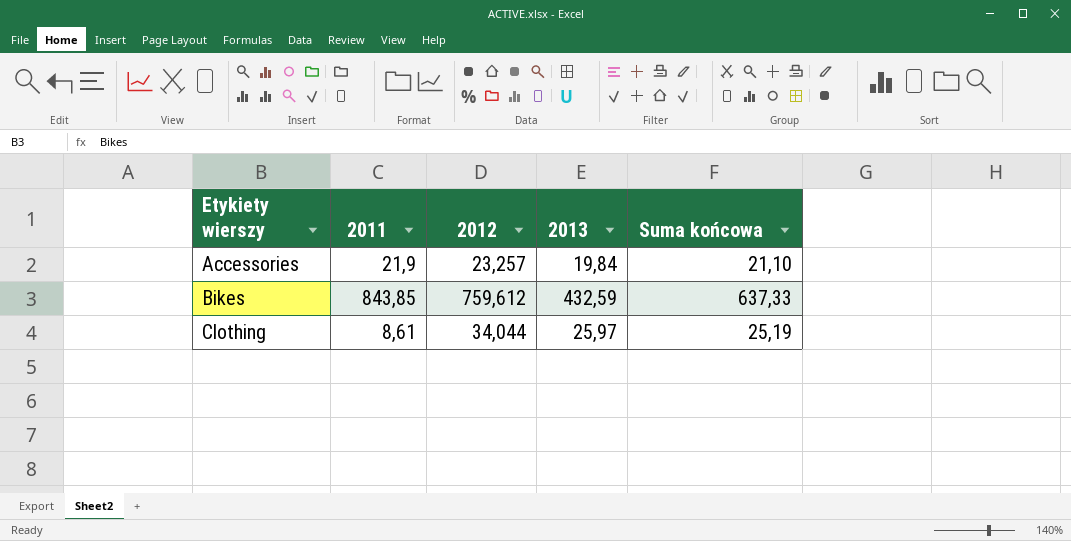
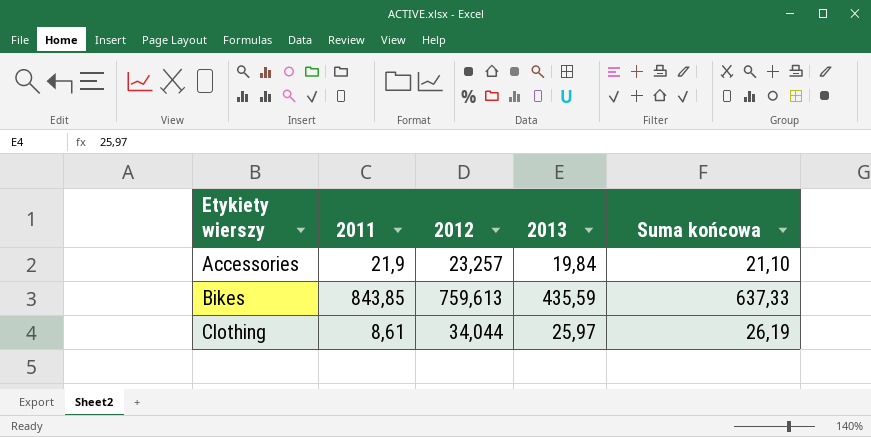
Bikes | 2012: 759,612 -> 759,613
Bikes | 2013: 432,59 -> 435,59
Clothing | Suma końcowa: 25,19 -> 26,19

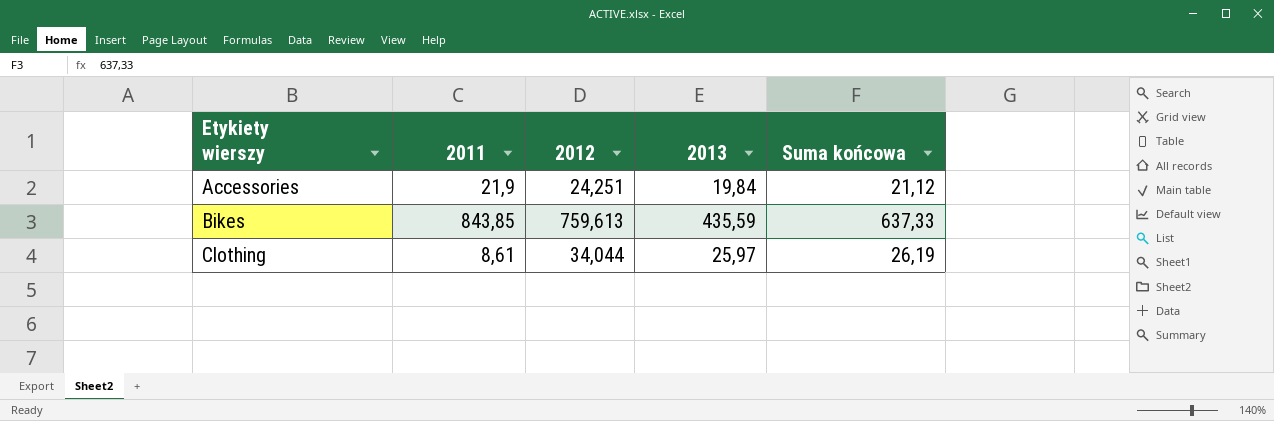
Accessories | 2012: 23,257 -> 24,251
Accessories | Suma końcowa: 21,10 -> 21,12

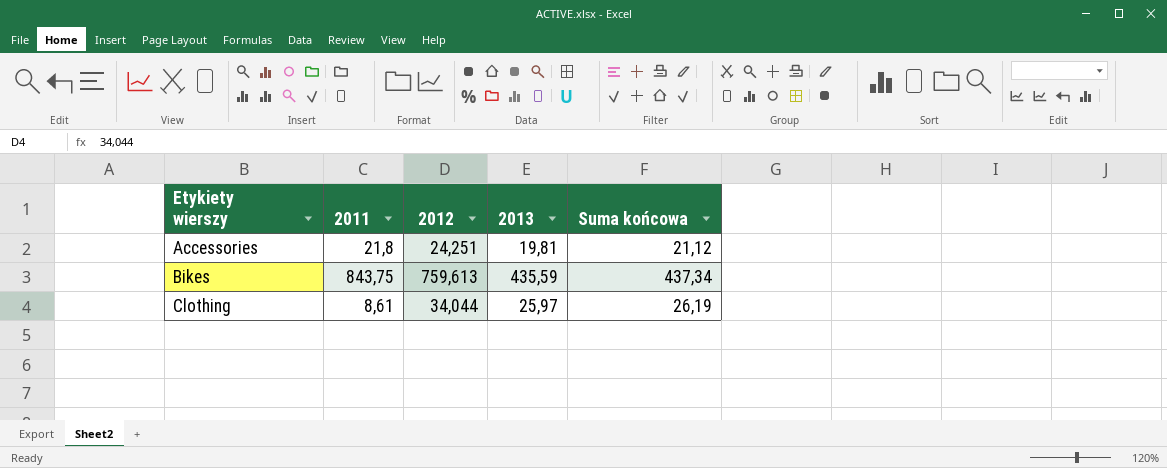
Accessories | 2011: 21,9 -> 21,8
Accessories | 2013: 19,84 -> 19,81
Bikes | 2011: 843,85 -> 843,75
Bikes | Suma końcowa: 637,33 -> 437,34

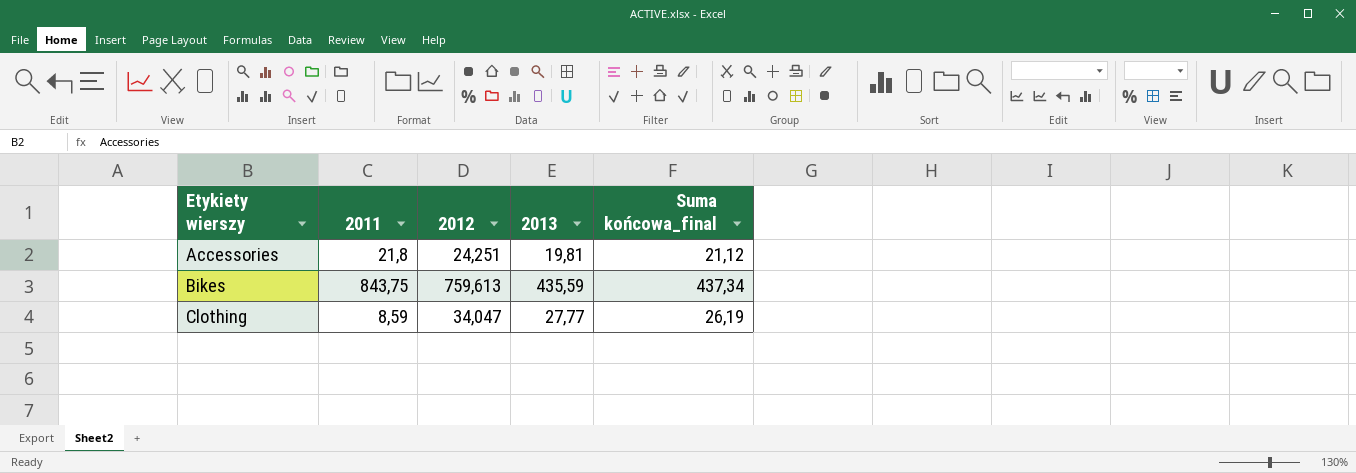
column name: Suma końcowa -> Suma końcowa_final
Clothing | 2011: 8,61 -> 8,59
Clothing | 2012: 34,044 -> 34,047
Clothing | 2013: 25,97 -> 27,77

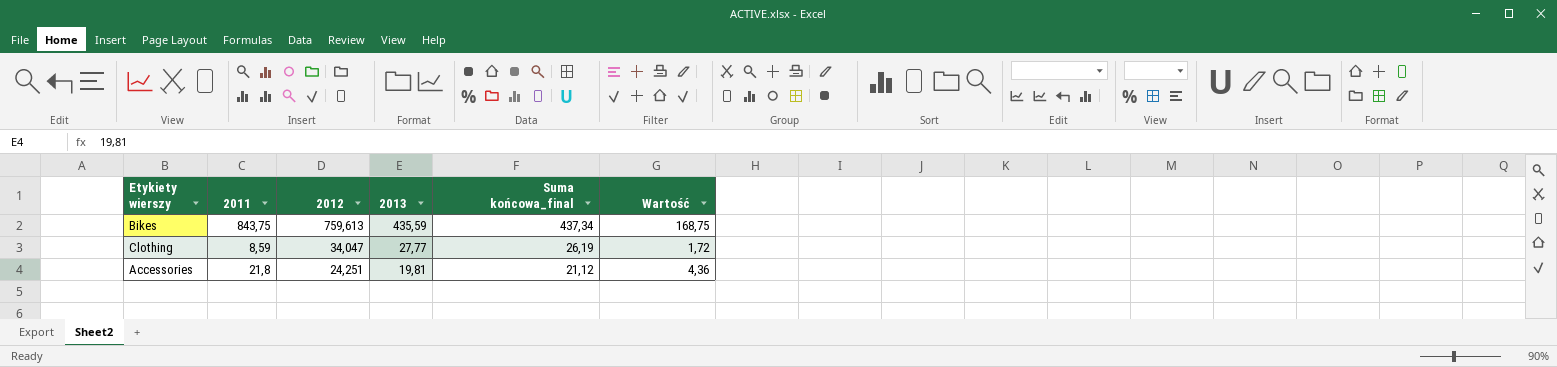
row order: Etykiety wierszy ascending -> 2012 descending
column Wartość | formula: none -> [2011] * 0,2

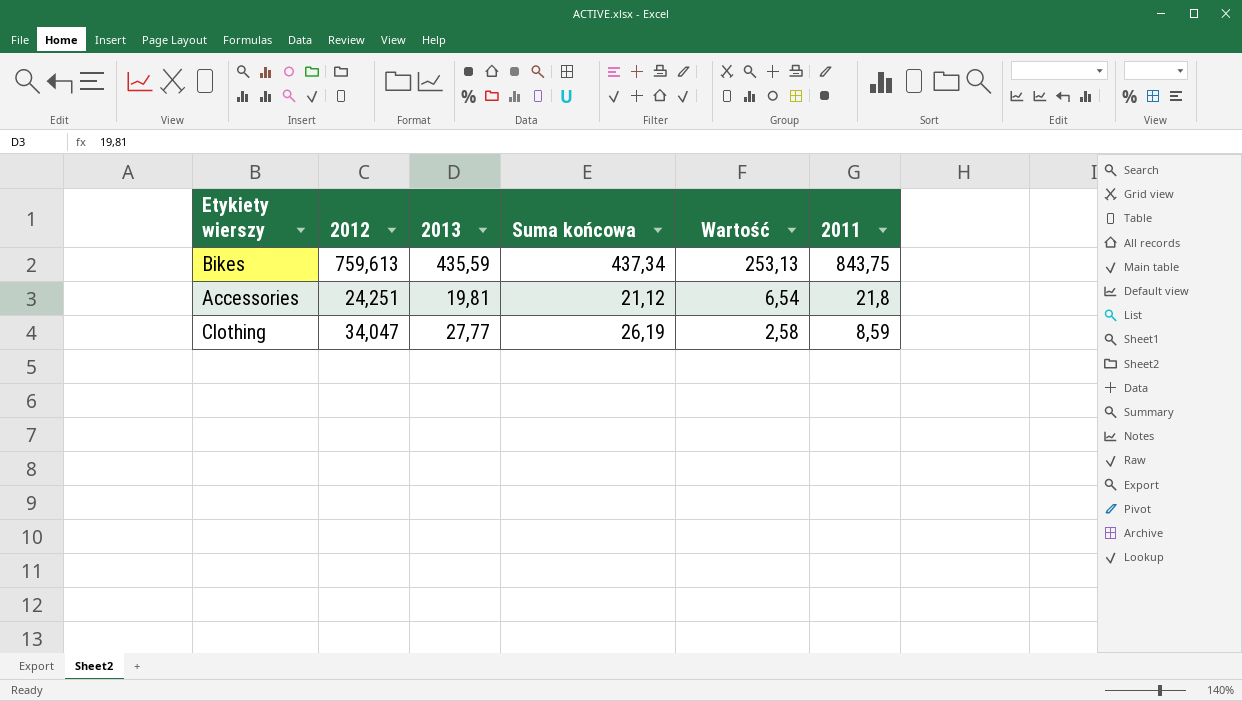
row order: 2012 descending -> Wartość descending
column name: Suma końcowa_final -> Suma końcowa
column Wartość | formula: [2011] * 0,2 -> [2011] * 0,3
column 2011 | position: 2 -> 6

